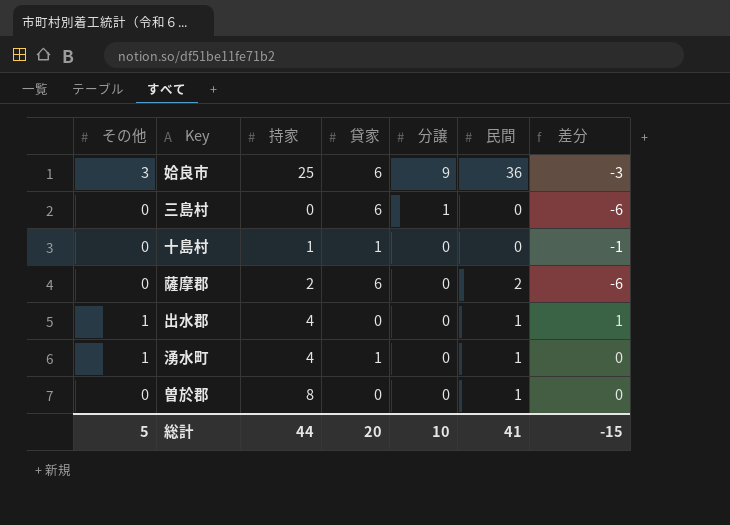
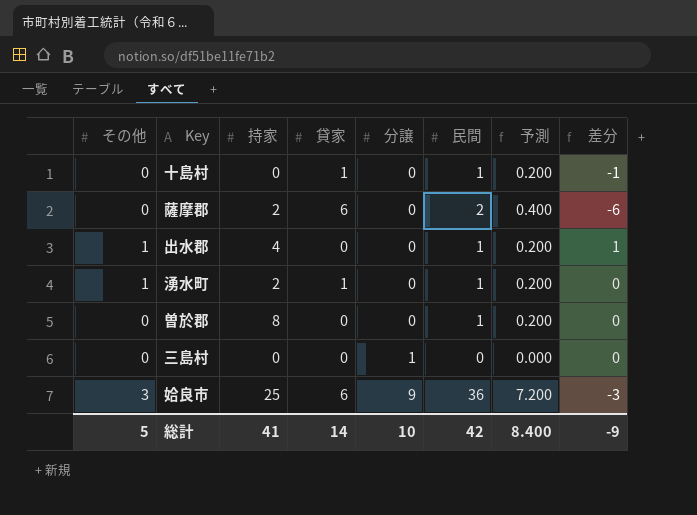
row order: 分譲 descending -> 分譲 ascending
column 予測 | formula: none -> [民間] * 0.2
十島村 | 持家: 1 -> 0
十島村 | 民間: 0 -> 1
湧水町 | 持家: 4 -> 2
三島村 | 貸家: 6 -> 0
三島村 | 差分: -6 -> 0
総計 | 持家: 44 -> 41
総計 | 貸家: 20 -> 14
総計 | 民間: 41 -> 42
総計 | 差分: -15 -> -9

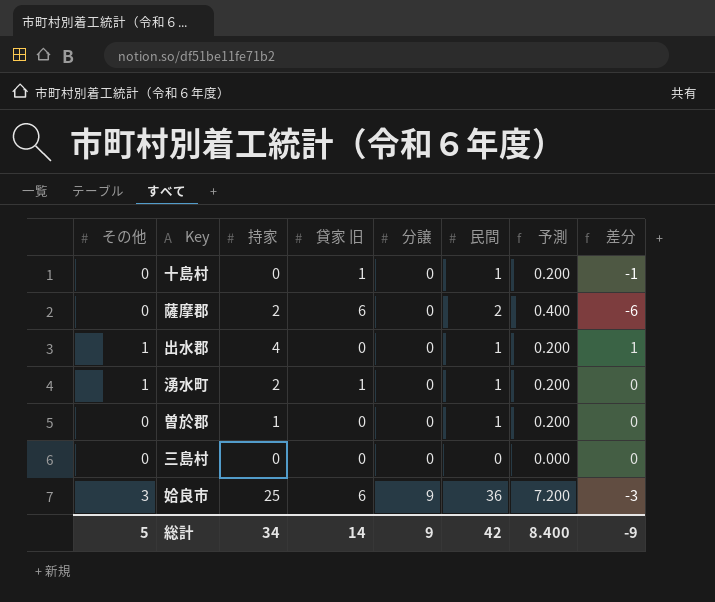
column name: 貸家 -> 貸家 旧
曽於郡 | 持家: 8 -> 1
三島村 | 分譲: 1 -> 0
総計 | 持家: 41 -> 34
総計 | 分譲: 10 -> 9

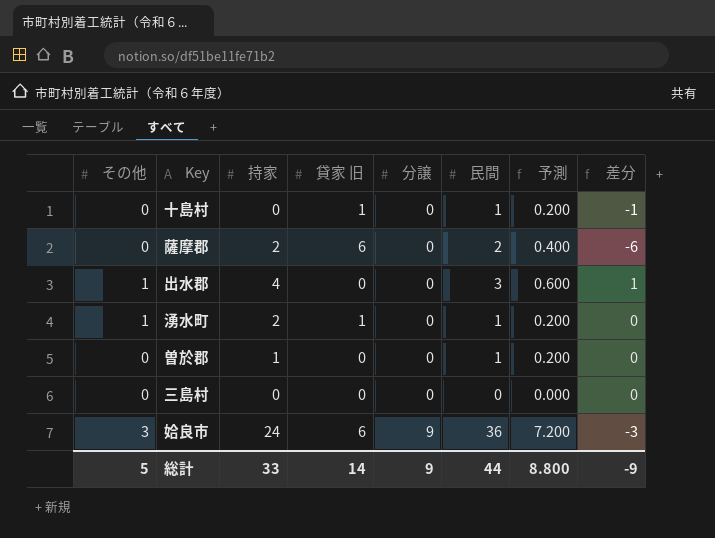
出水郡 | 民間: 1 -> 3
出水郡 | 予測: 0.200 -> 0.600
姶良市 | 持家: 25 -> 24
総計 | 持家: 34 -> 33
総計 | 民間: 42 -> 44
総計 | 予測: 8.400 -> 8.800

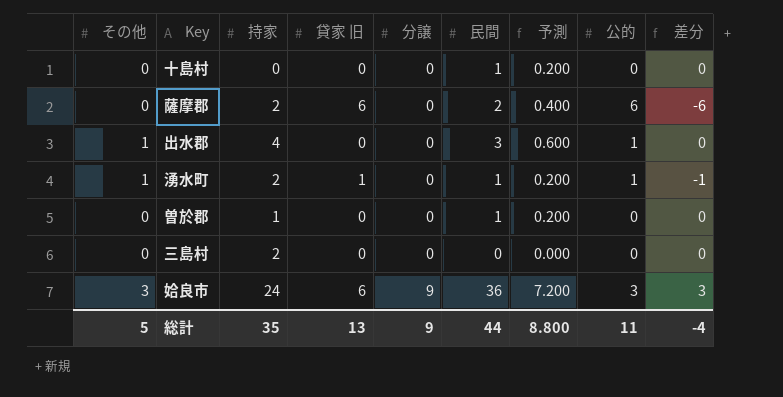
column 公的 | position: none -> 8
column 差分 | formula: [その他] - [貸家 旧] -> [分譲] - [貸家 旧]
十島村 | 貸家 旧: 1 -> 0
三島村 | 持家: 0 -> 2
総計 | 持家: 33 -> 35
総計 | 貸家 旧: 14 -> 13
総計 | 差分: -9 -> -4

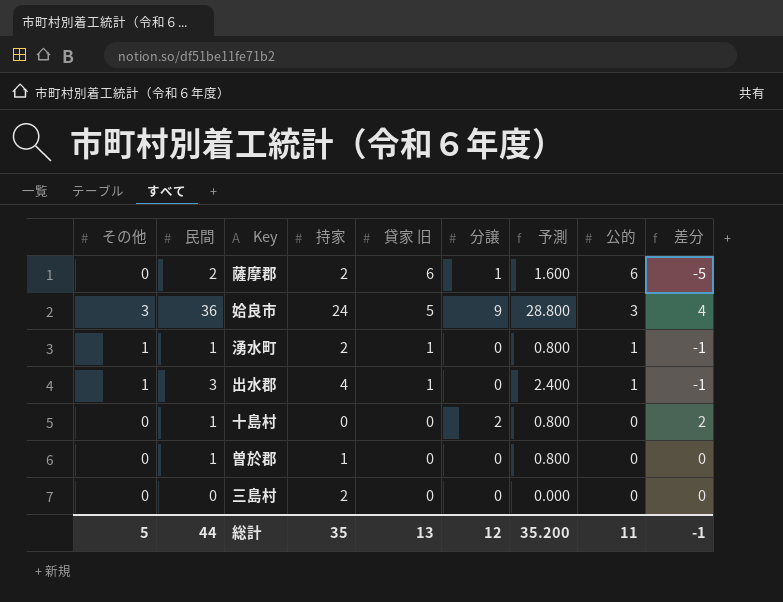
row order: 分譲 ascending -> 貸家 旧 descending
column 民間 | position: 6 -> 2
column 予測 | formula: [民間] * 0.2 -> [民間] * 0.8
薩摩郡 | 分譲: 0 -> 1
薩摩郡 | 差分: -6 -> -5
姶良市 | 貸家 旧: 6 -> 5
姶良市 | 差分: 3 -> 4
出水郡 | 貸家 旧: 0 -> 1
出水郡 | 差分: 0 -> -1
十島村 | 分譲: 0 -> 2
十島村 | 差分: 0 -> 2
総計 | 分譲: 9 -> 12
総計 | 予測: 8.800 -> 35.200
総計 | 差分: -4 -> -1

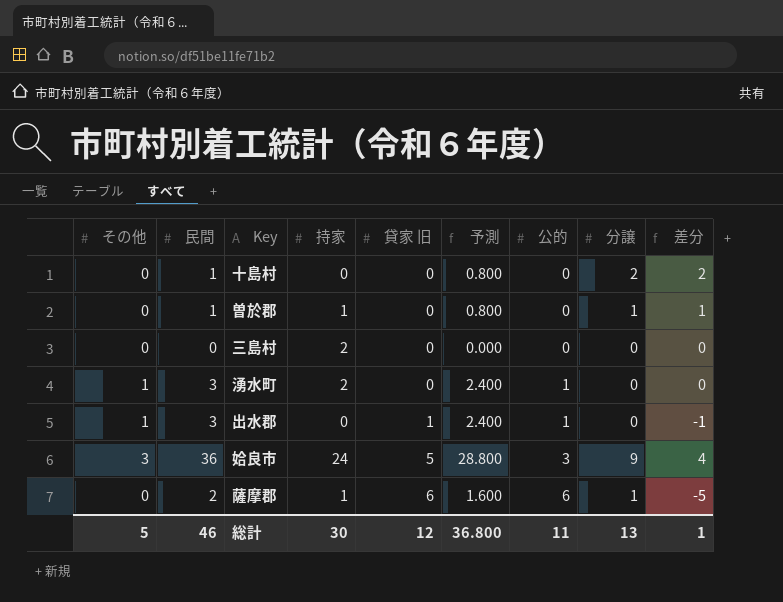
row order: 貸家 旧 descending -> 貸家 旧 ascending
column 分譲 | position: 6 -> 8
曽於郡 | 分譲: 0 -> 1
曽於郡 | 差分: 0 -> 1
湧水町 | 民間: 1 -> 3
湧水町 | 貸家 旧: 1 -> 0
湧水町 | 予測: 0.800 -> 2.400
湧水町 | 差分: -1 -> 0
出水郡 | 持家: 4 -> 0
薩摩郡 | 持家: 2 -> 1
総計 | 民間: 44 -> 46
総計 | 持家: 35 -> 30
総計 | 貸家 旧: 13 -> 12
総計 | 予測: 35.200 -> 36.800
総計 | 分譲: 12 -> 13
総計 | 差分: -1 -> 1

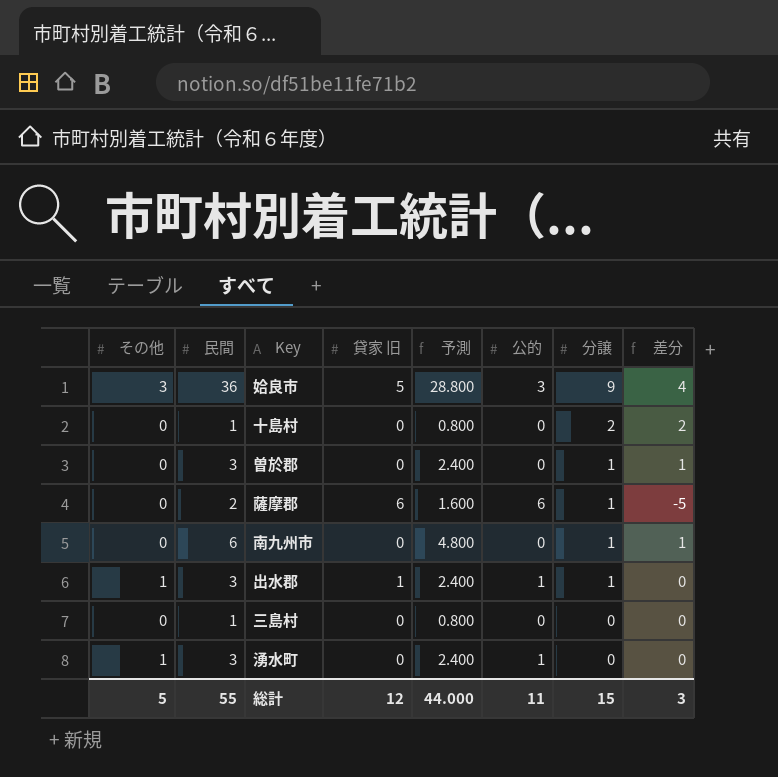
row order: 貸家 旧 ascending -> 分譲 descending
column 持家 | position: 4 -> none
曽於郡 | 民間: 1 -> 3
曽於郡 | 予測: 0.800 -> 2.400
row 南九州市: none -> 0 | 6 | 0 | 4.800 | 0 | 1 | 1
出水郡 | 分譲: 0 -> 1
出水郡 | 差分: -1 -> 0
三島村 | 民間: 0 -> 1
三島村 | 予測: 0.000 -> 0.800
総計 | 民間: 46 -> 55
総計 | 予測: 36.800 -> 44.000
総計 | 分譲: 13 -> 15
総計 | 差分: 1 -> 3

